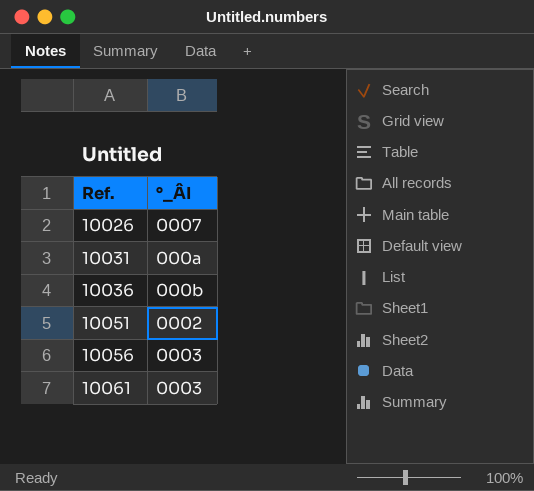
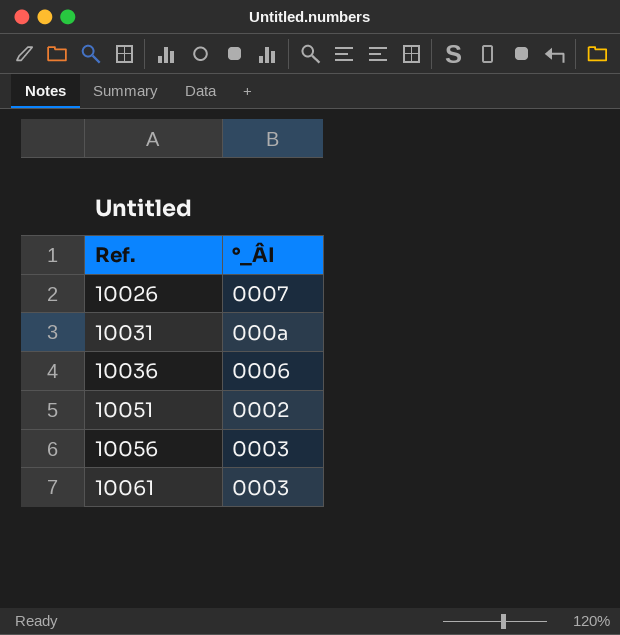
10036 | °_ÂI: 000b -> 0006

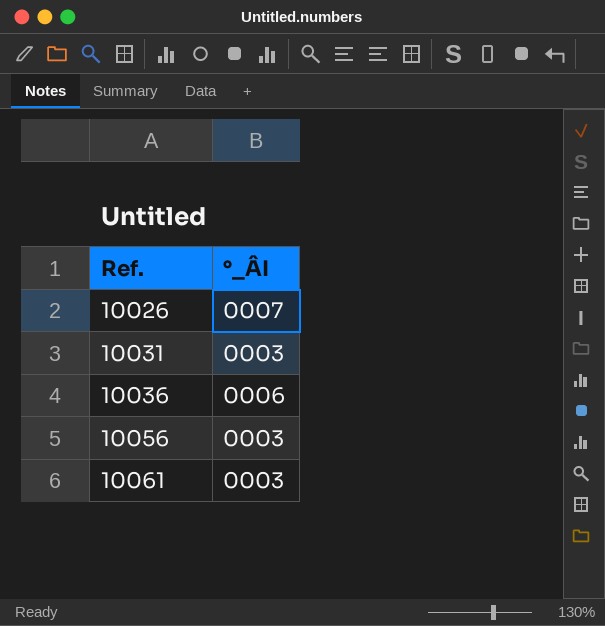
row 10051: 0002 -> none
10031 | °_ÂI: 000a -> 0003

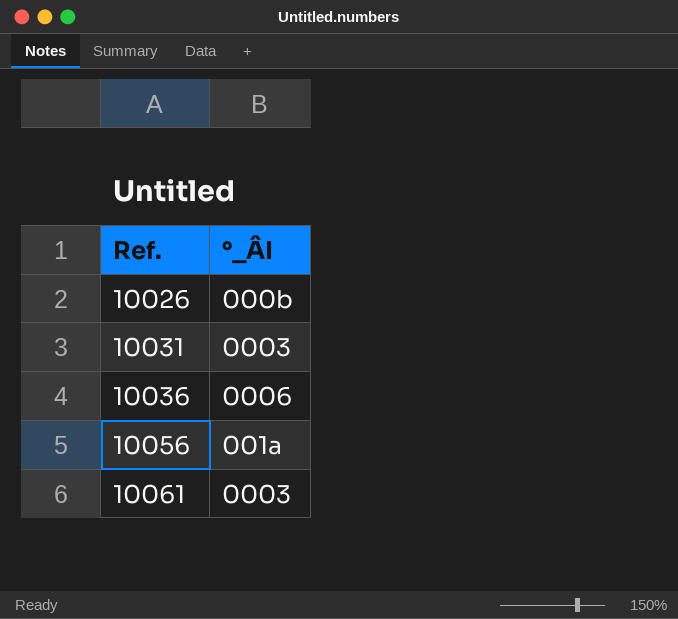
10026 | °_ÂI: 0007 -> 000b
10056 | °_ÂI: 0003 -> 001a

